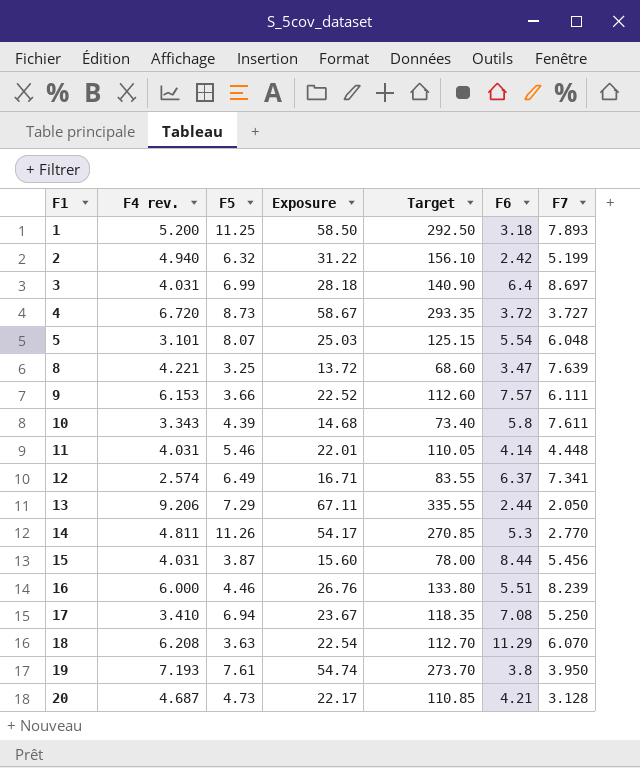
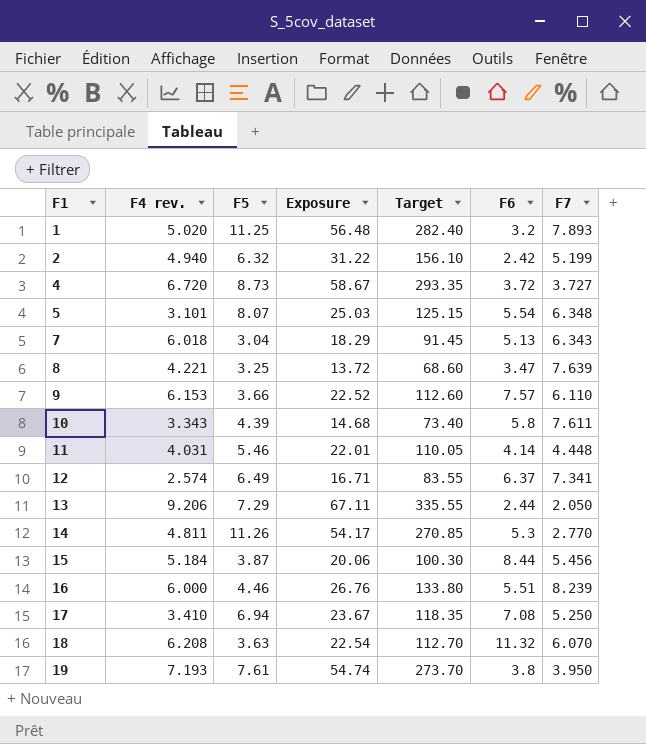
row 3: 4.031 | 6.99 | 28.18 | 140.90 | 6.4 | 8.697 -> none
row 20: 4.687 | 4.73 | 22.17 | 110.85 | 4.21 | 3.128 -> none
1 | F4 rev.: 5.200 -> 5.020
1 | Exposure: 58.50 -> 56.48
1 | Target: 292.50 -> 282.40
1 | F6: 3.18 -> 3.2
5 | F7: 6.048 -> 6.348
row 7: none -> 6.018 | 3.04 | 18.29 | 91.45 | 5.13 | 6.343
9 | F7: 6.111 -> 6.110
15 | F4 rev.: 4.031 -> 5.184
15 | Exposure: 15.60 -> 20.06
15 | Target: 78.00 -> 100.30
18 | F6: 11.29 -> 11.32

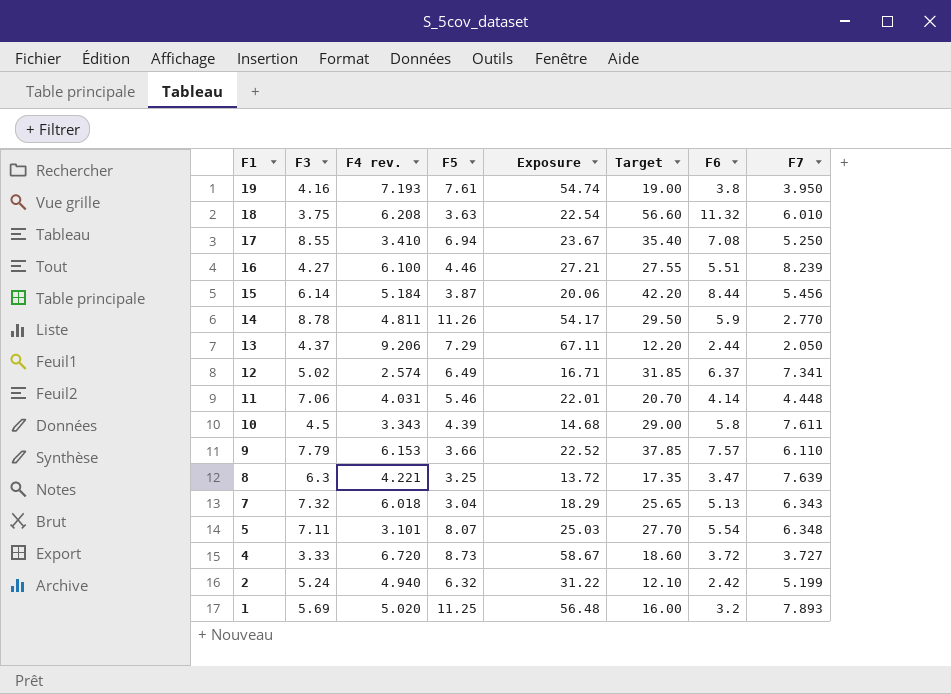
row order: F1 ascending -> F1 descending
column F3 | position: none -> 2
column Target | formula: [Exposure] * 5 -> [F6] * 5
18 | F7: 6.070 -> 6.010
16 | F4 rev.: 6.000 -> 6.100
16 | Exposure: 26.76 -> 27.21
14 | F6: 5.3 -> 5.9

